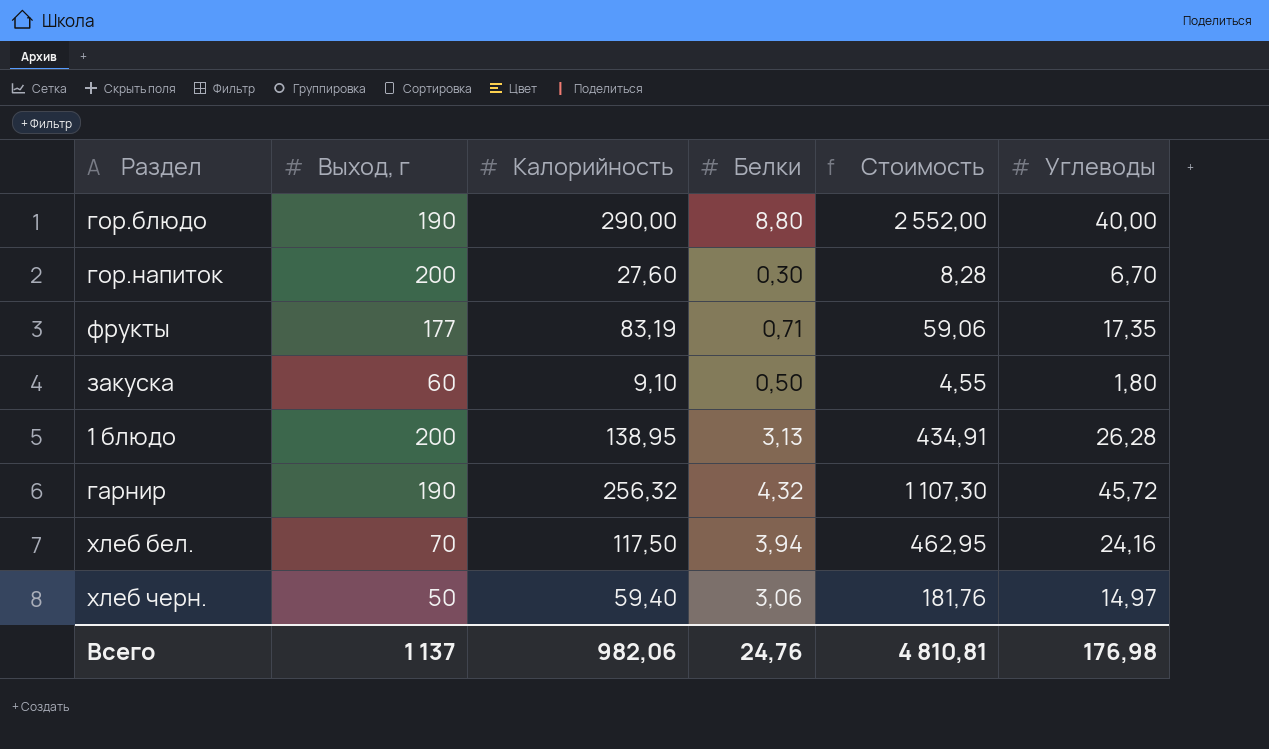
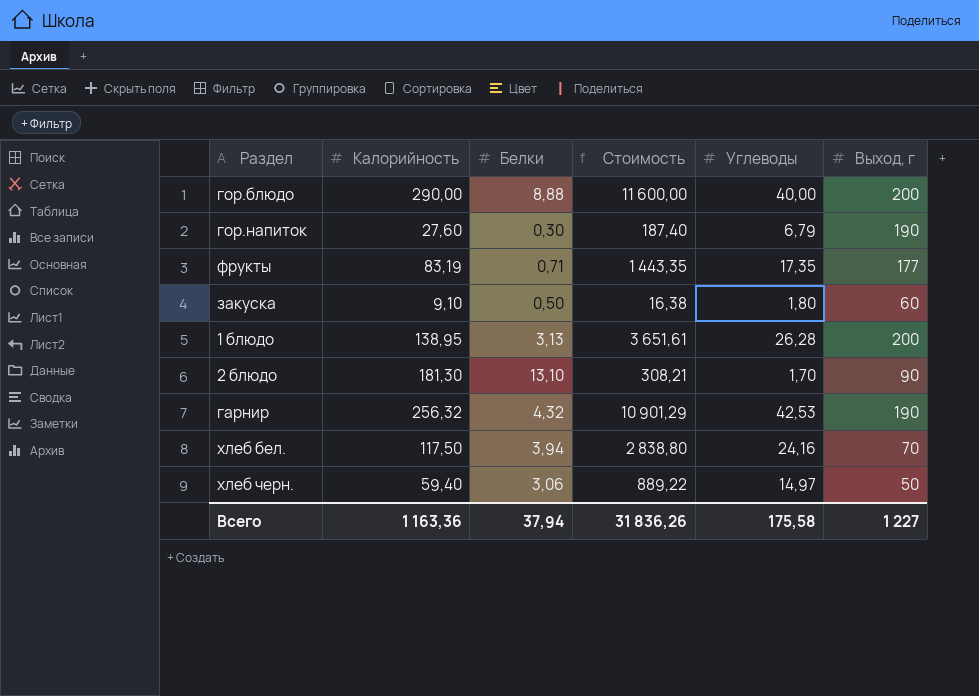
column Стоимость | formula: [Калорийность] * [Белки] -> [Калорийность] * [Углеводы]
column Выход, г | position: 2 -> 6
гор.блюдо | Белки: 8,80 -> 8,88
гор.блюдо | Выход, г: 190 -> 200
гор.напиток | Углеводы: 6,70 -> 6,79
гор.напиток | Выход, г: 200 -> 190
row 2 блюдо: none -> 181,30 | 13,10 | 308,21 | 1,70 | 90
гарнир | Углеводы: 45,72 -> 42,53
Всего | Калорийность: 982,06 -> 1 163,36
Всего | Белки: 24,76 -> 37,94
Всего | Стоимость: 4 810,81 -> 31 836,26
Всего | Углеводы: 176,98 -> 175,58
Всего | Выход, г: 1 137 -> 1 227

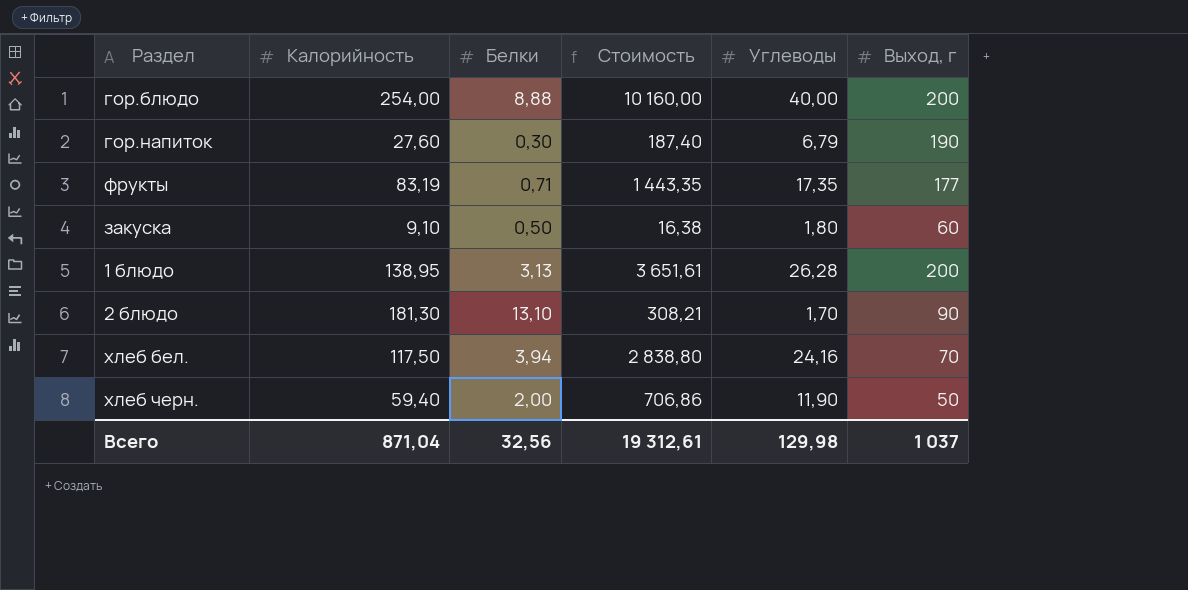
row гарнир: 256,32 | 4,32 | 10 901,29 | 42,53 | 190 -> none
гор.блюдо | Калорийность: 290,00 -> 254,00
гор.блюдо | Стоимость: 11 600,00 -> 10 160,00
хлеб черн. | Белки: 3,06 -> 2,00
хлеб черн. | Стоимость: 889,22 -> 706,86
хлеб черн. | Углеводы: 14,97 -> 11,90
Всего | Калорийность: 1 163,36 -> 871,04
Всего | Белки: 37,94 -> 32,56
Всего | Стоимость: 31 836,26 -> 19 312,61
Всего | Углеводы: 175,58 -> 129,98
Всего | Выход, г: 1 227 -> 1 037

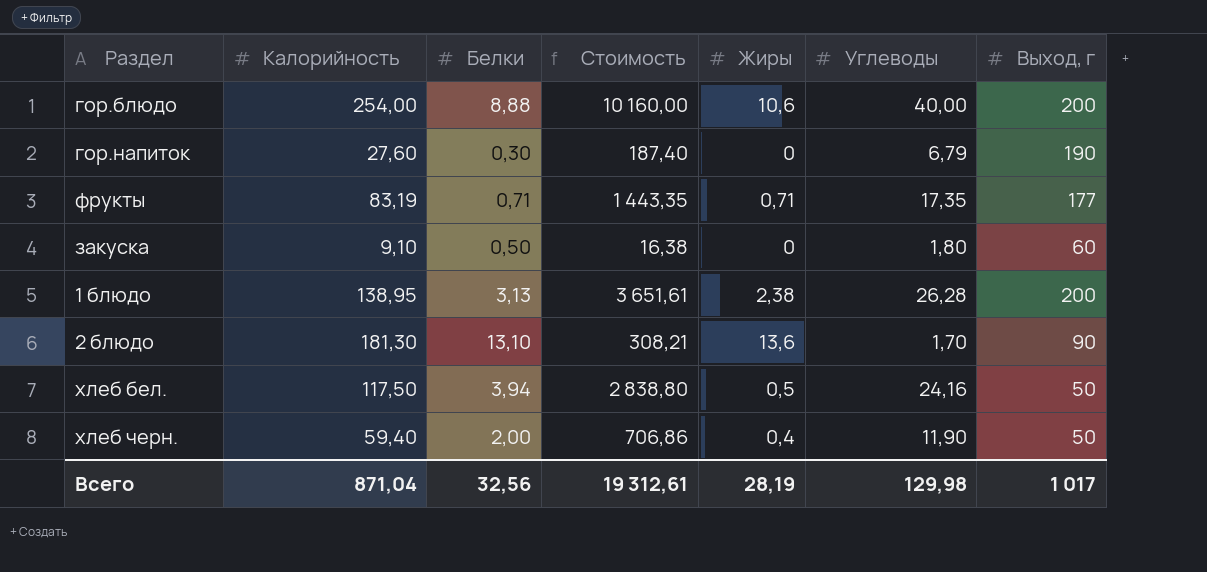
column Жиры | position: none -> 5
хлеб бел. | Выход, г: 70 -> 50
Всего | Выход, г: 1 037 -> 1 017

